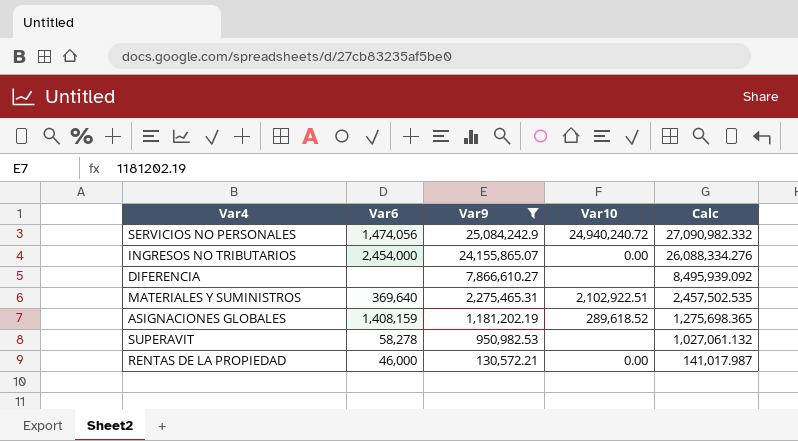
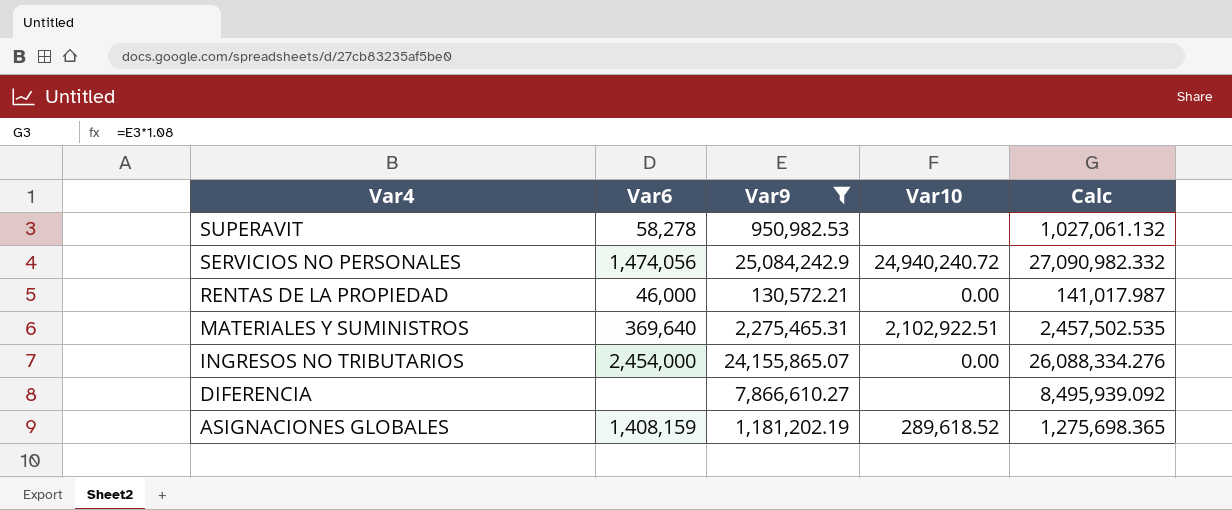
row order: Var9 descending -> Var4 descending

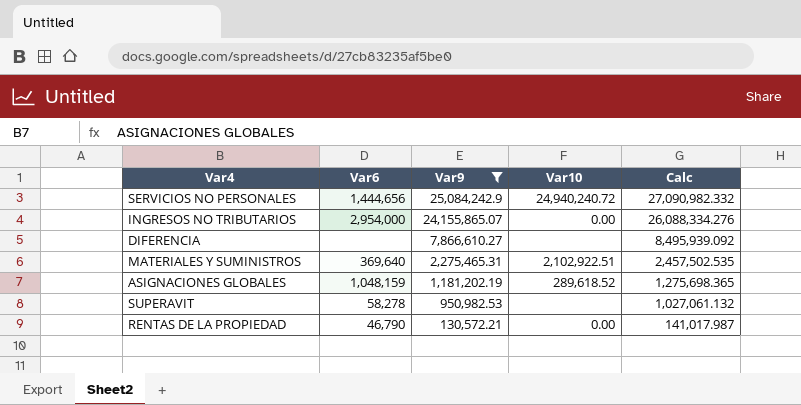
row order: Var4 descending -> Var9 descending
SERVICIOS NO PERSONALES | Var6: 1,474,056 -> 1,444,656
INGRESOS NO TRIBUTARIOS | Var6: 2,454,000 -> 2,954,000
ASIGNACIONES GLOBALES | Var6: 1,408,159 -> 1,048,159
RENTAS DE LA PROPIEDAD | Var6: 46,000 -> 46,790

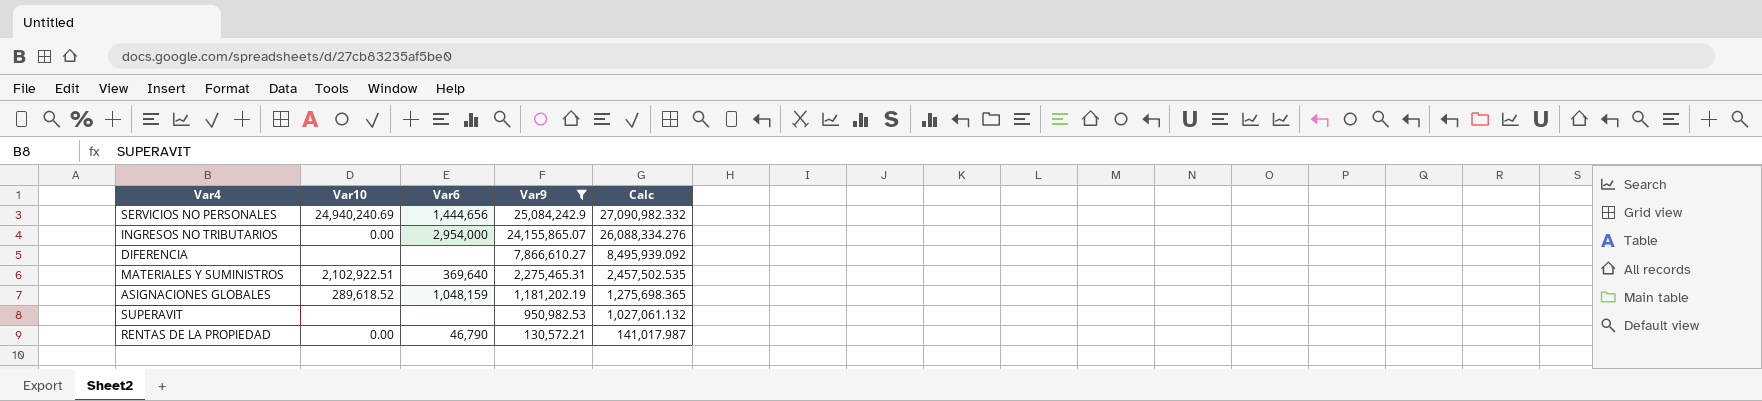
column Var10 | position: 4 -> 2
SERVICIOS NO PERSONALES | Var10: 24,940,240.72 -> 24,940,240.69
SUPERAVIT | Var6: 58,278 -> none

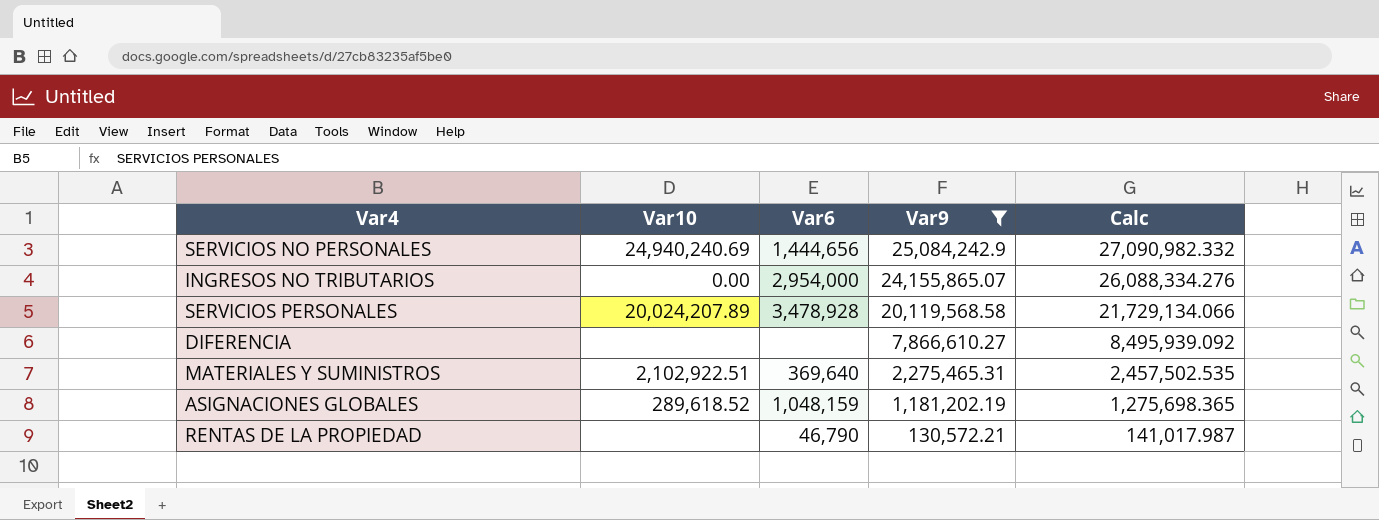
row SUPERAVIT: none | none | 950,982.53 | 1,027,061.132 -> none
row SERVICIOS PERSONALES: none -> 20,024,207.89 | 3,478,928 | 20,119,568.58 | 21,729,134.066
RENTAS DE LA PROPIEDAD | Var10: 0.00 -> none

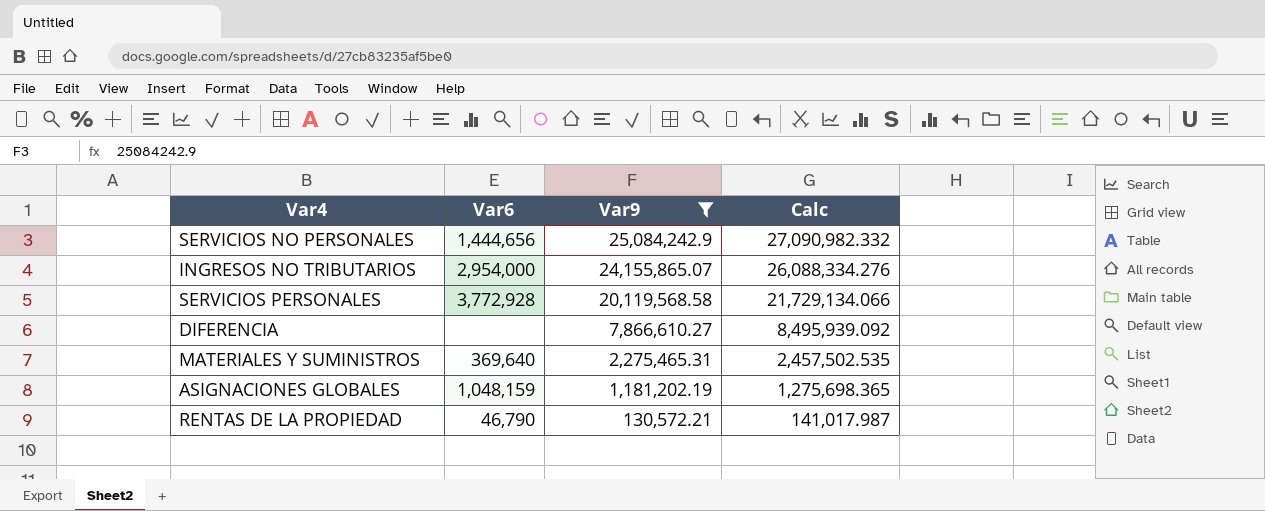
column Var10 | position: 2 -> none
SERVICIOS PERSONALES | Var6: 3,478,928 -> 3,772,928

